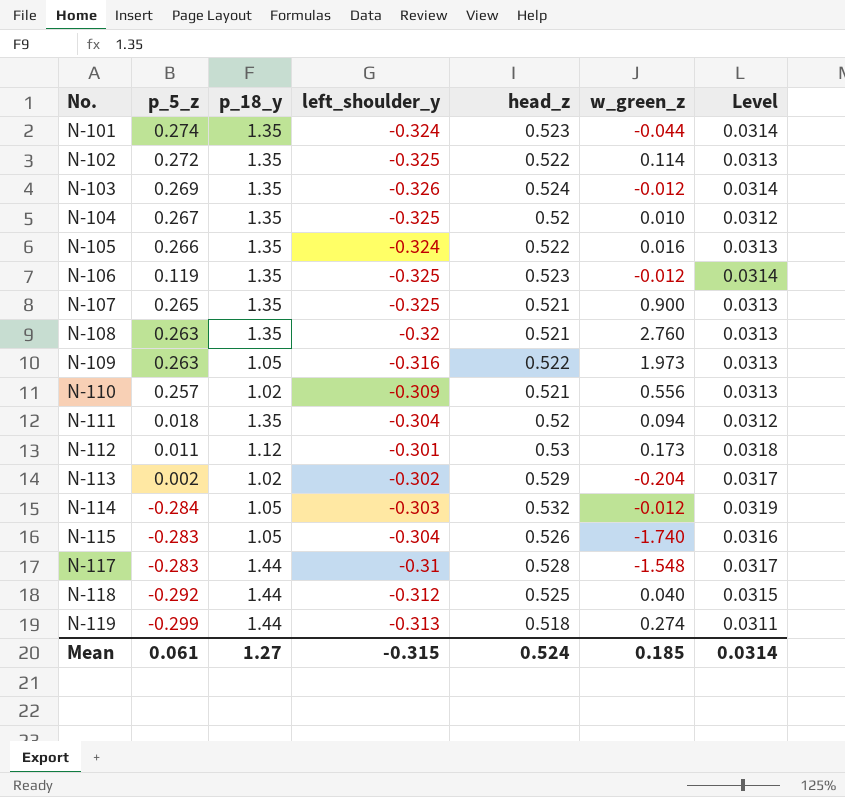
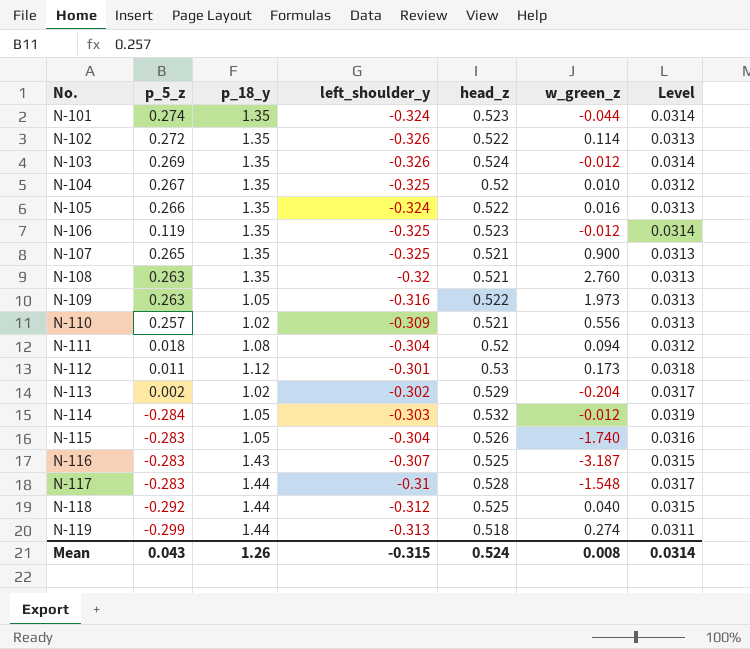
N-102 | left_shoulder_y: -0.325 -> -0.326
N-111 | p_18_y: 1.35 -> 1.08
row N-116: none -> -0.283 | 1.43 | -0.307 | 0.525 | -3.187 | 0.0315
Mean | p_5_z: 0.061 -> 0.043
Mean | p_18_y: 1.27 -> 1.26
Mean | w_green_z: 0.185 -> 0.008

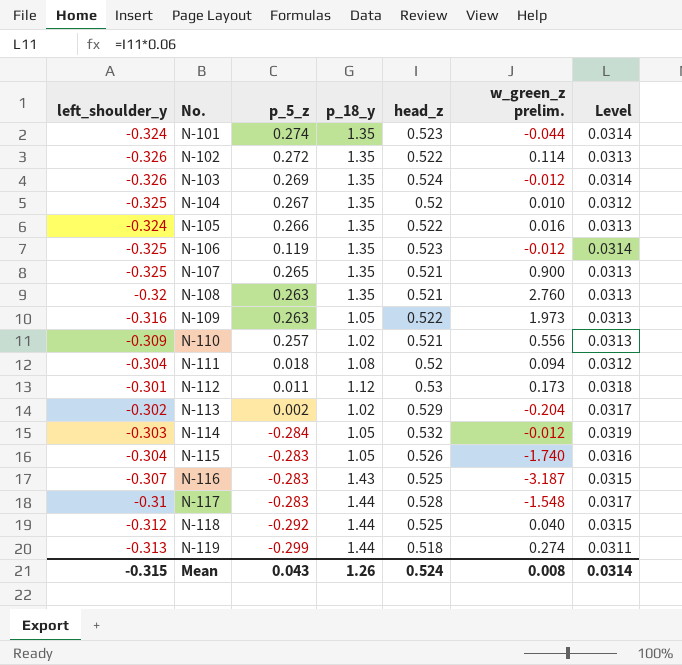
column left_shoulder_y | position: 4 -> 1
column name: w_green_z -> w_green_z prelim.

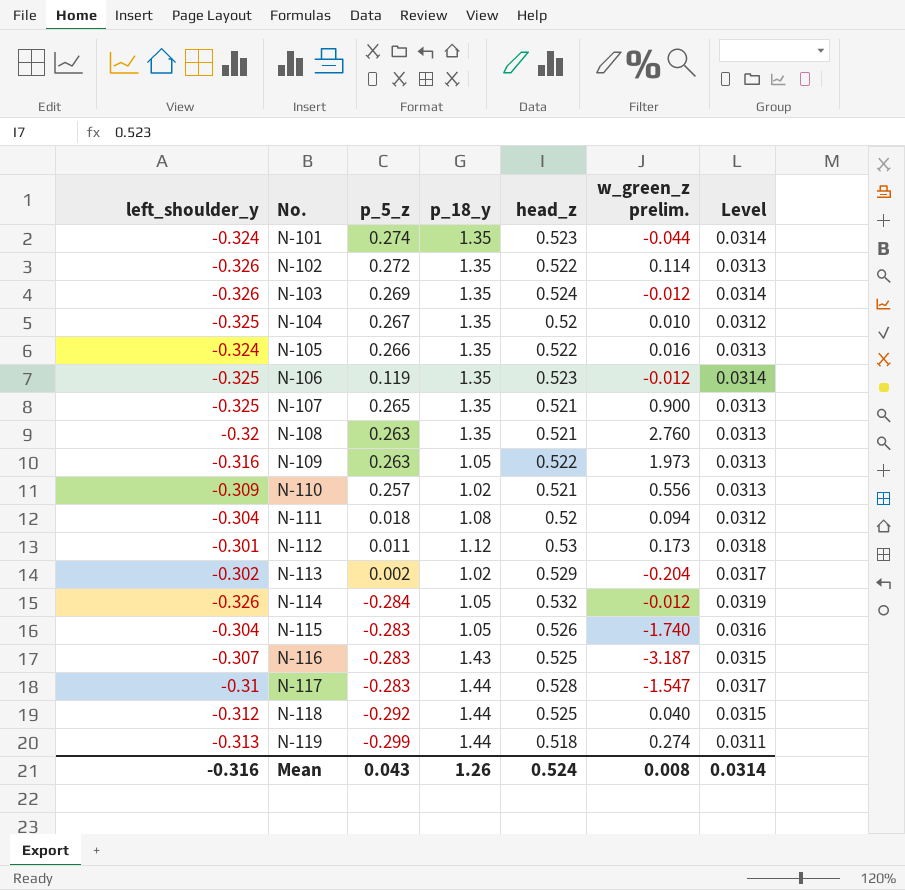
N-114 | left_shoulder_y: -0.303 -> -0.326
N-117 | w_green_z prelim.: -1.548 -> -1.547
Mean | left_shoulder_y: -0.315 -> -0.316

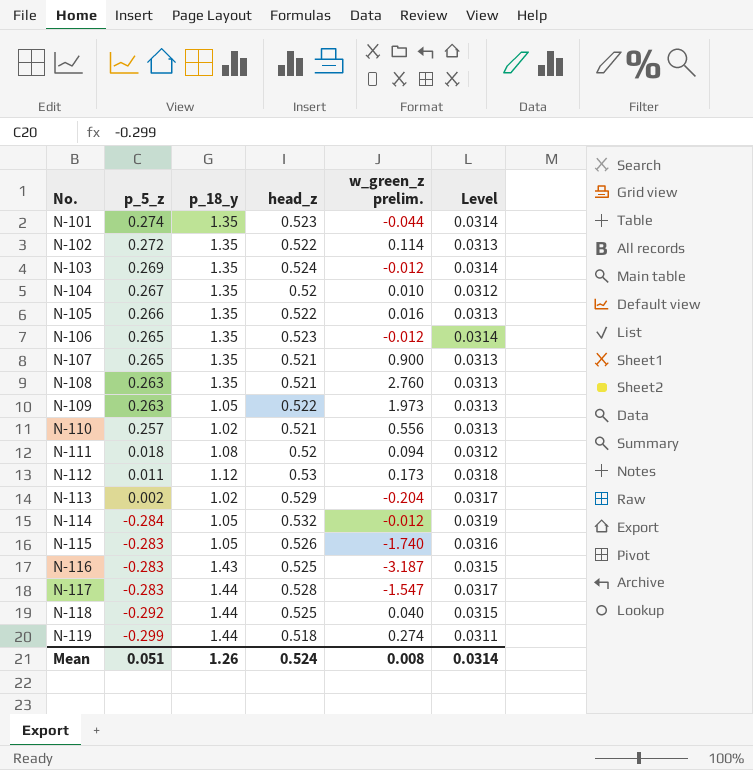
column left_shoulder_y | position: 1 -> none
N-106 | p_5_z: 0.119 -> 0.265
Mean | p_5_z: 0.043 -> 0.051

